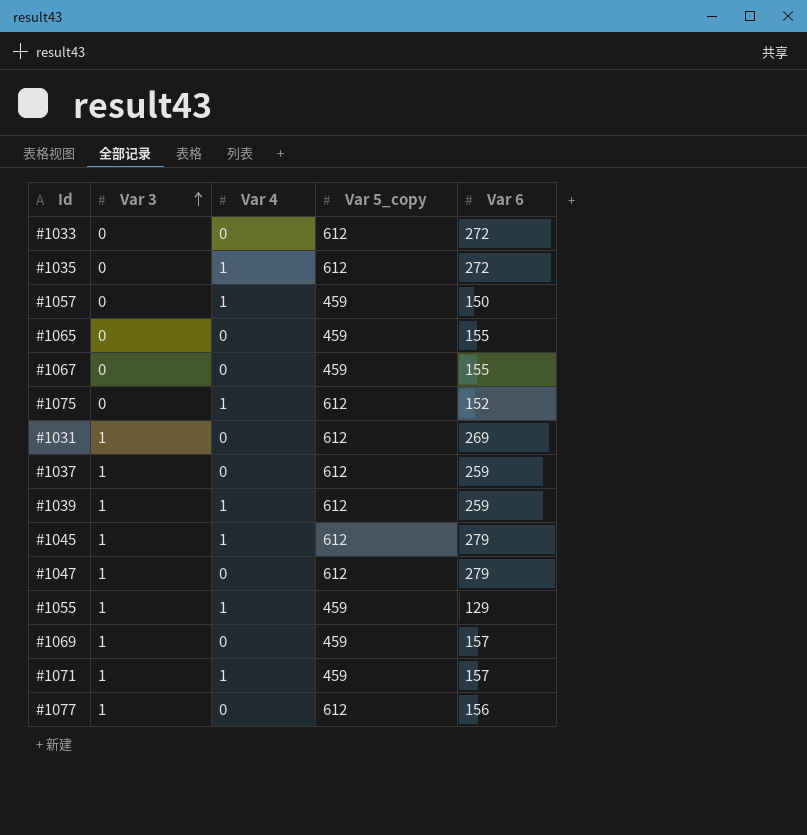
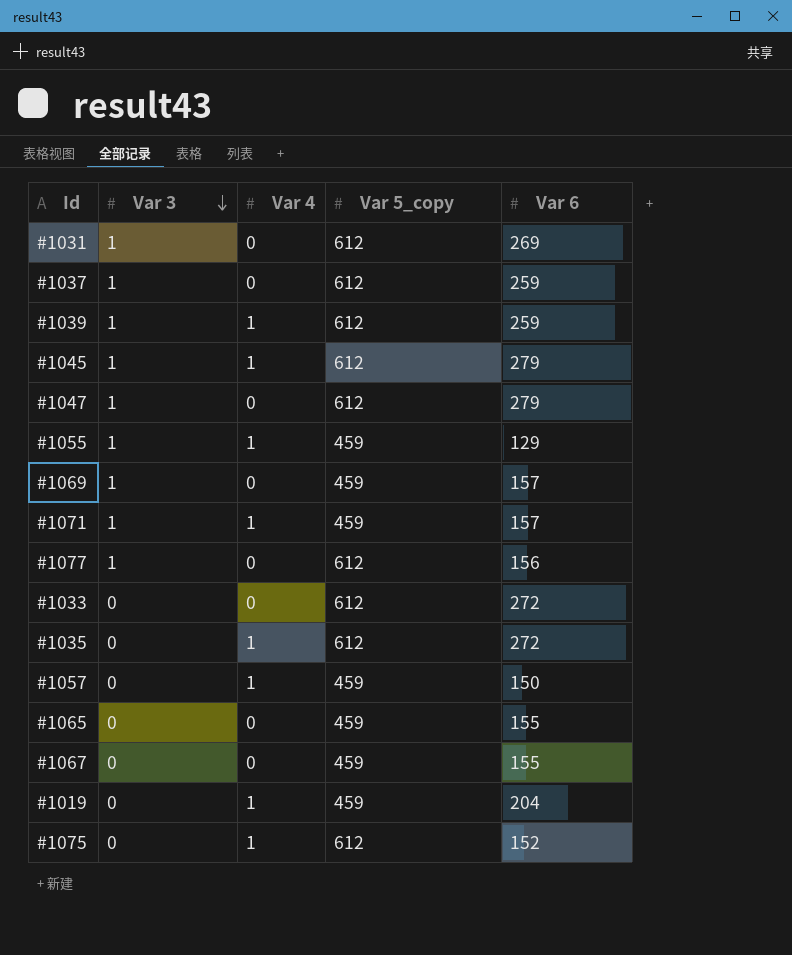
row order: Var 3 ascending -> Var 3 descending
row #1019: none -> 0 | 1 | 459 | 204

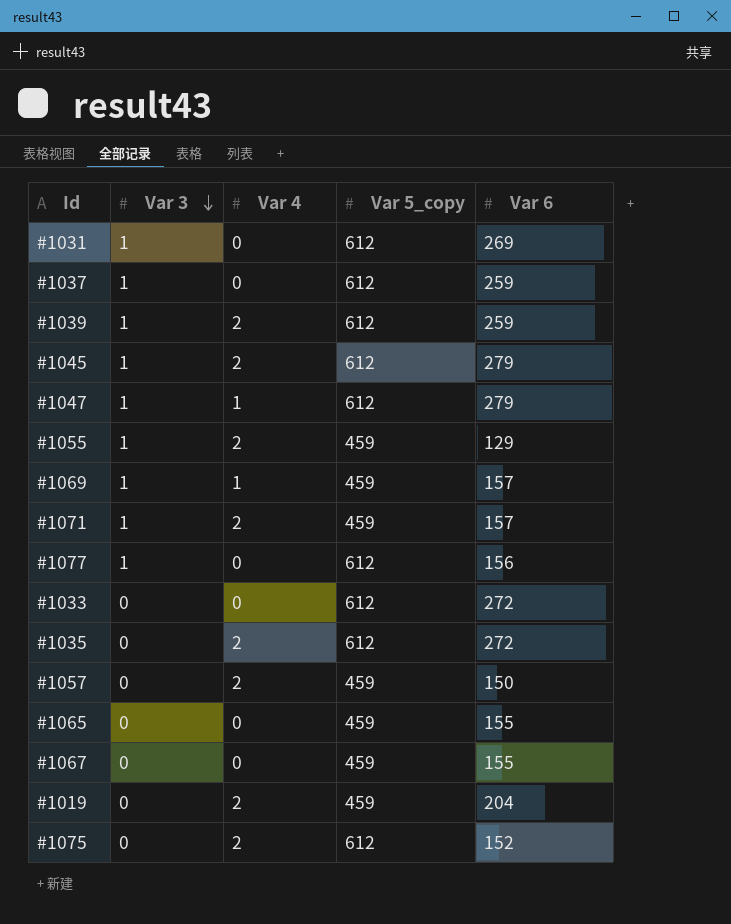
#1039 | Var 4: 1 -> 2
#1045 | Var 4: 1 -> 2
#1047 | Var 4: 0 -> 1
#1055 | Var 4: 1 -> 2
#1069 | Var 4: 0 -> 1
#1071 | Var 4: 1 -> 2
#1035 | Var 4: 1 -> 2
#1057 | Var 4: 1 -> 2
#1019 | Var 4: 1 -> 2
#1075 | Var 4: 1 -> 2

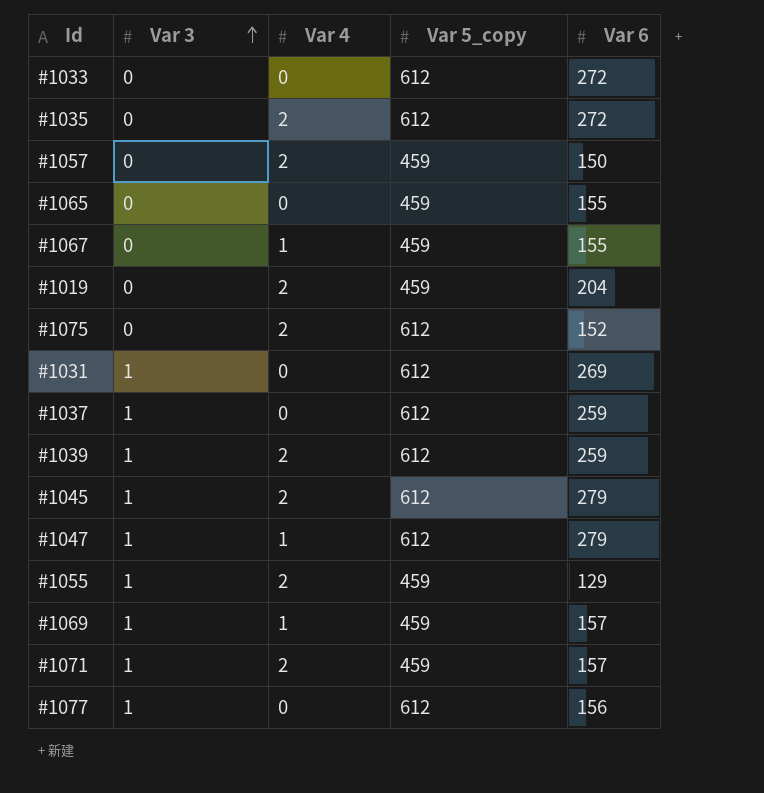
row order: Var 3 descending -> Var 3 ascending
#1067 | Var 4: 0 -> 1

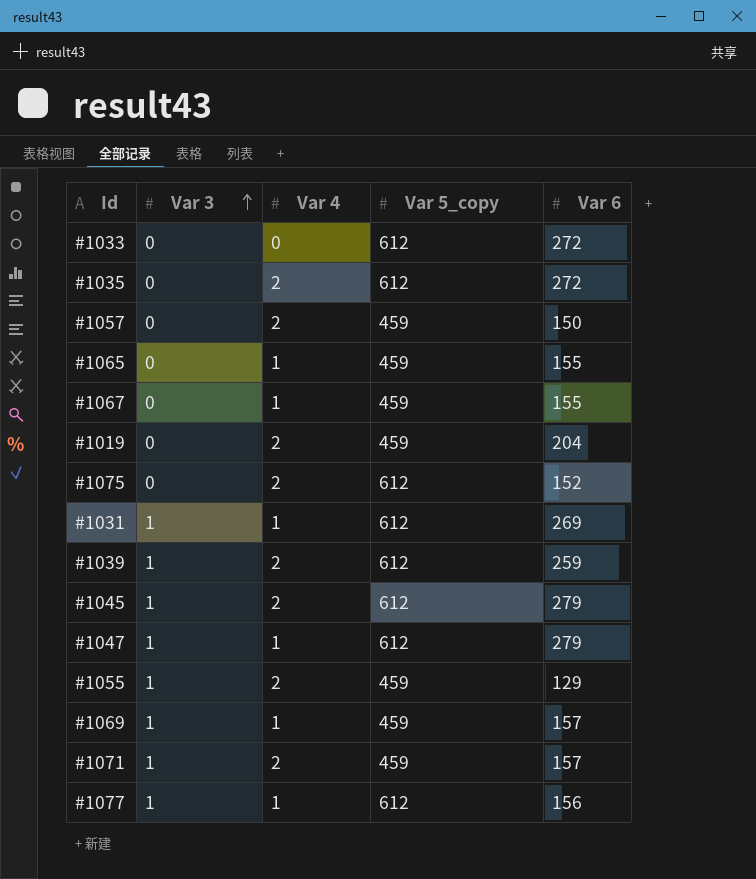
row #1037: 1 | 0 | 612 | 259 -> none
#1065 | Var 4: 0 -> 1
#1031 | Var 4: 0 -> 1
#1077 | Var 4: 0 -> 1

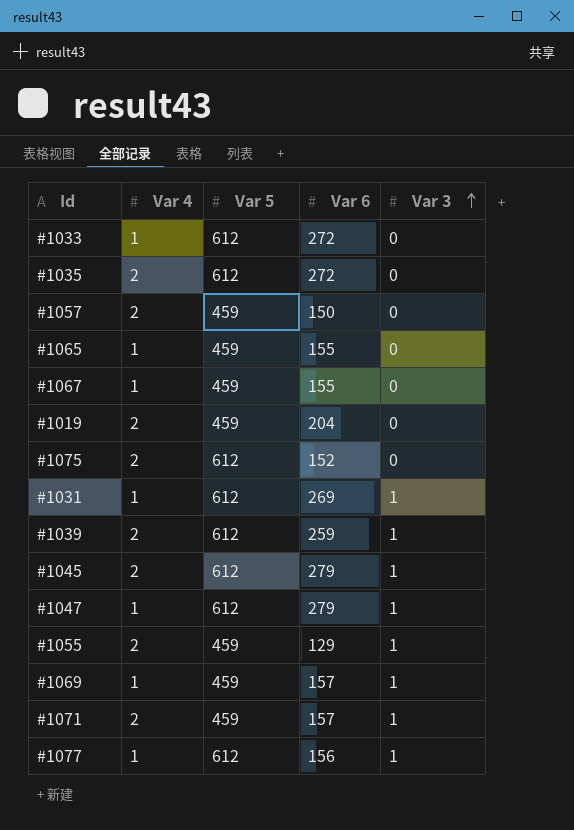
column name: Var 5_copy -> Var 5
column Var 3 | position: 2 -> 5
#1033 | Var 4: 0 -> 1

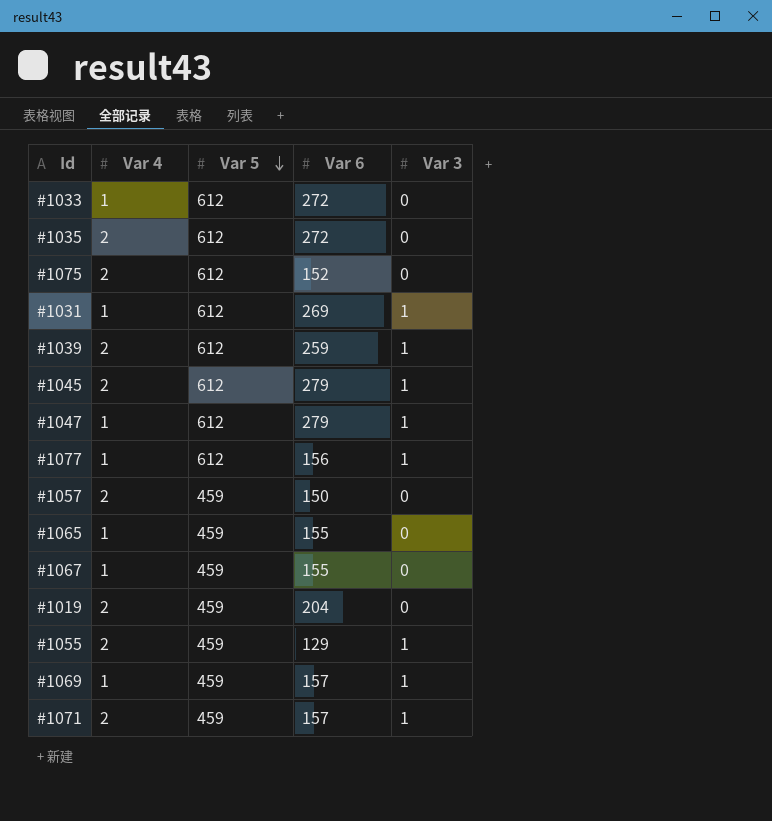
row order: Var 3 ascending -> Var 5 descending

